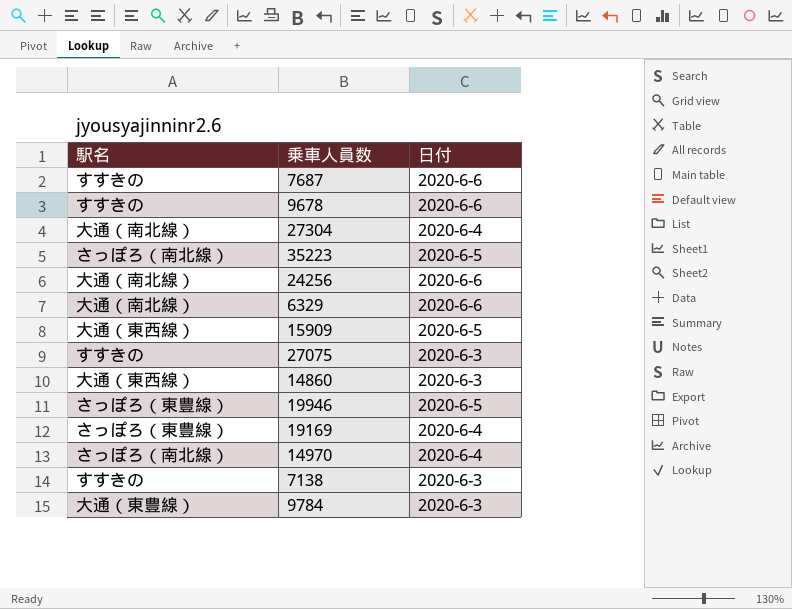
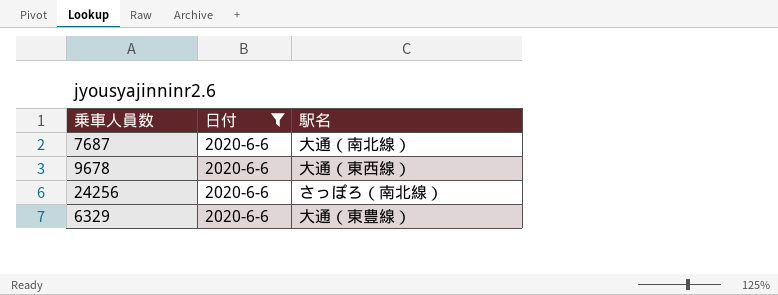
filter: none -> 日付 = 2020-6-6
column 駅名 | position: 1 -> 3
7687 | 駅名: すすきの -> 大通（南北線）
9678 | 駅名: すすきの -> 大通（東西線）
24256 | 駅名: 大通（南北線） -> さっぽろ（南北線）
6329 | 駅名: 大通（南北線） -> 大通（東豊線）

